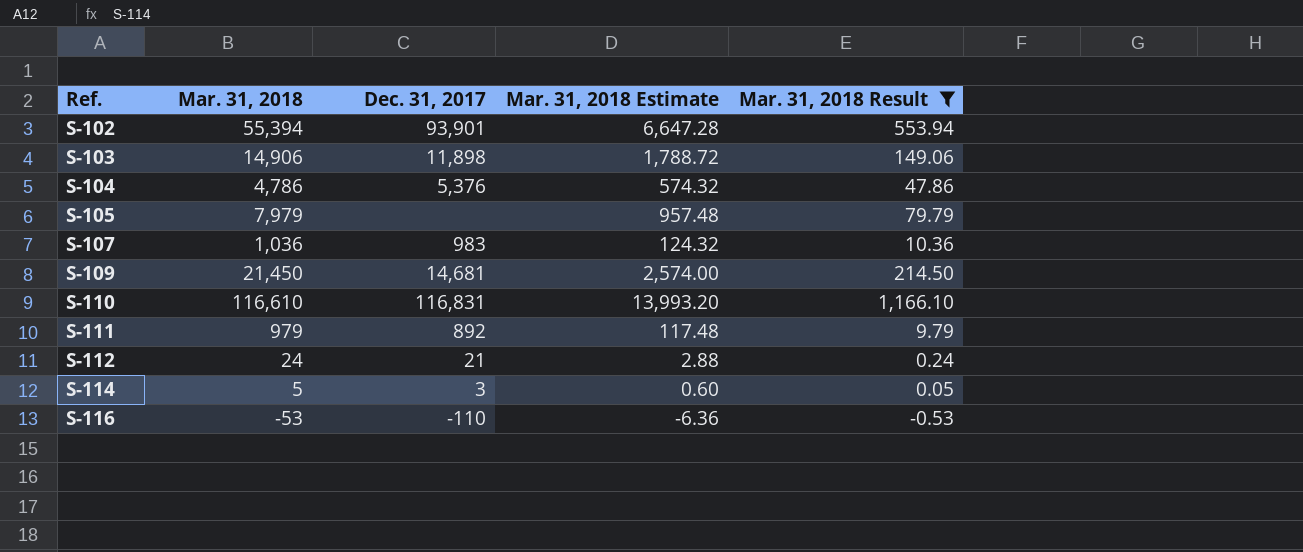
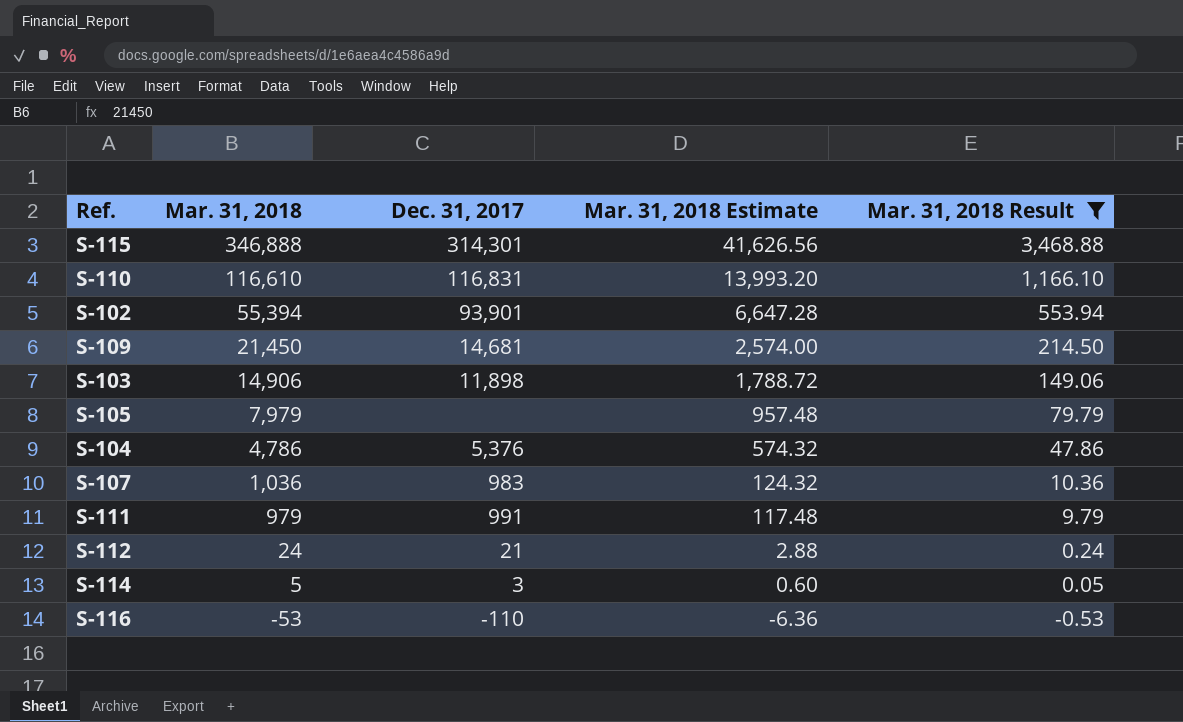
row order: Ref. ascending -> Mar. 31, 2018 descending
row S-115: none -> 346,888 | 314,301 | 41,626.56 | 3,468.88
S-111 | Dec. 31, 2017: 892 -> 991

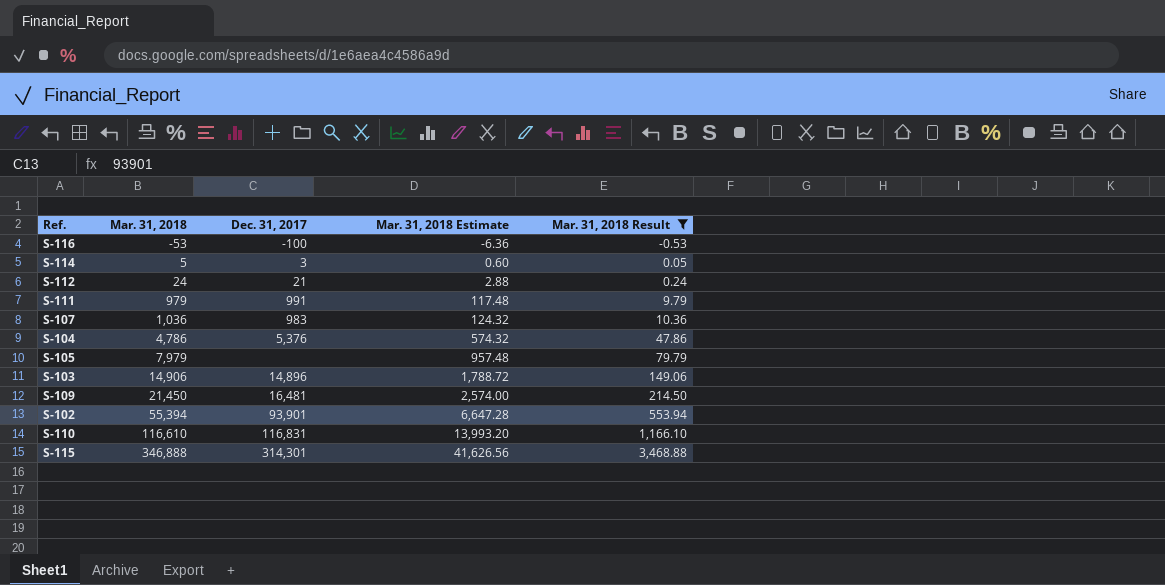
row order: Mar. 31, 2018 descending -> Mar. 31, 2018 ascending
S-116 | Dec. 31, 2017: -110 -> -100
S-103 | Dec. 31, 2017: 11,898 -> 14,896
S-109 | Dec. 31, 2017: 14,681 -> 16,481

